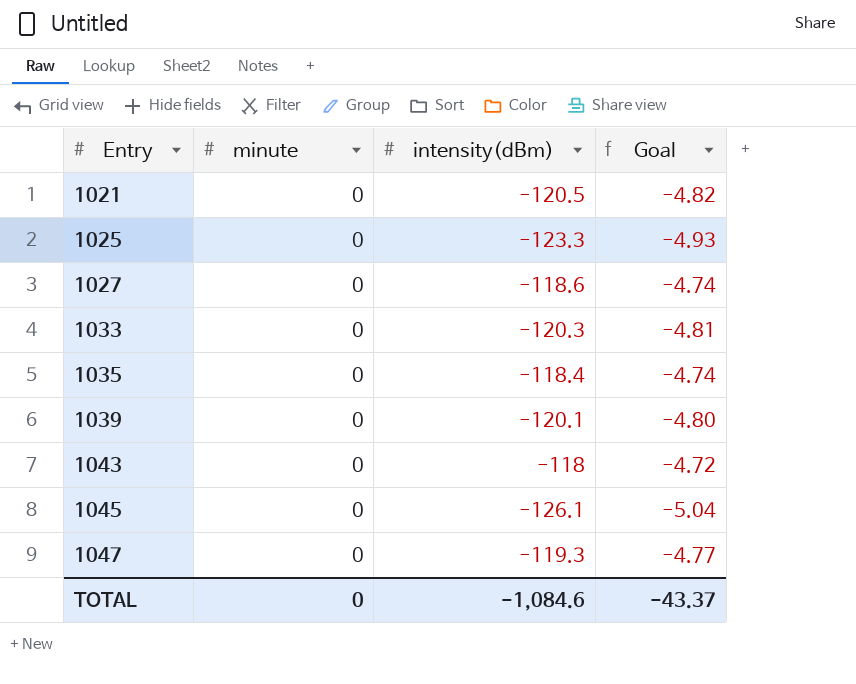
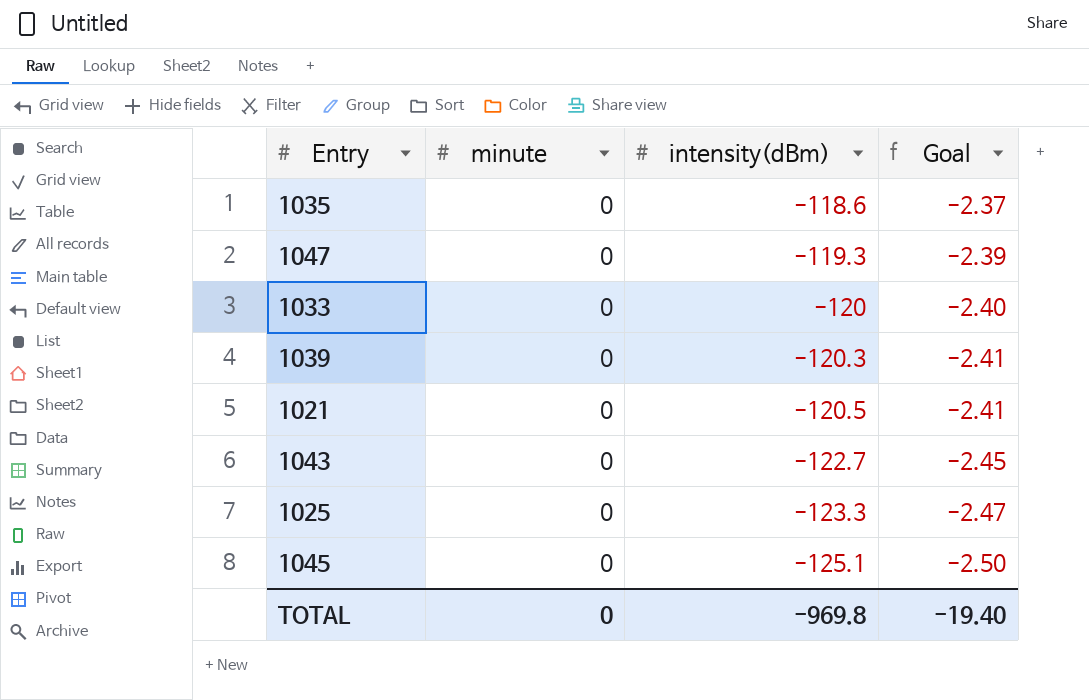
row order: Entry ascending -> intensity(dBm) descending
column Goal | formula: [intensity(dBm)] * 0.04 -> [intensity(dBm)] * 0.02
row 1027: 0 | -118.6 | -4.74 -> none
1035 | intensity(dBm): -118.4 -> -118.6
1033 | intensity(dBm): -120.3 -> -120
1039 | intensity(dBm): -120.1 -> -120.3
1043 | intensity(dBm): -118 -> -122.7
1045 | intensity(dBm): -126.1 -> -125.1
TOTAL | intensity(dBm): -1,084.6 -> -969.8
TOTAL | Goal: -43.37 -> -19.40

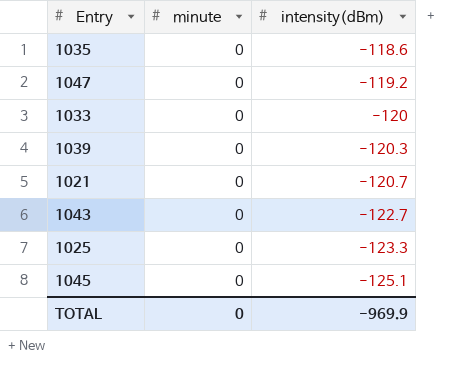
column Goal | formula: [intensity(dBm)] * 0.02 -> none
1047 | intensity(dBm): -119.3 -> -119.2
1021 | intensity(dBm): -120.5 -> -120.7
TOTAL | intensity(dBm): -969.8 -> -969.9

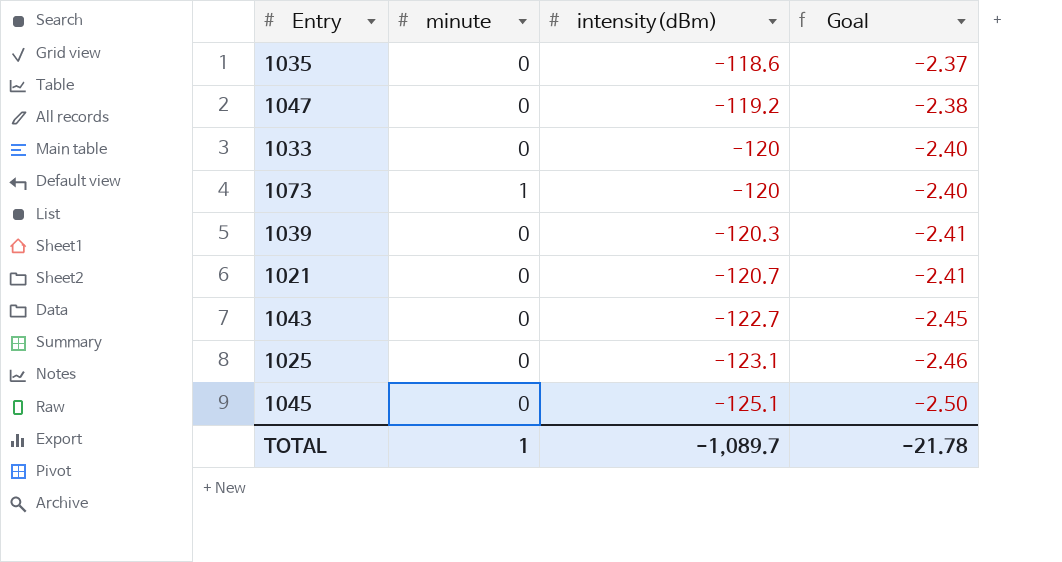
column Goal | formula: none -> [intensity(dBm)] * 0.02
row 1073: none -> 1 | -120 | -2.40
1025 | intensity(dBm): -123.3 -> -123.1
TOTAL | minute: 0 -> 1
TOTAL | intensity(dBm): -969.9 -> -1,089.7

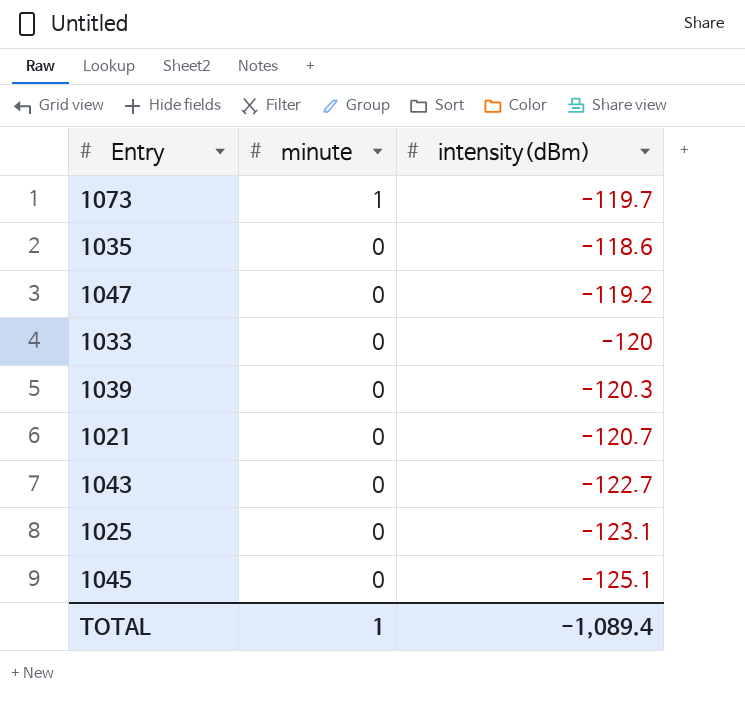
row order: intensity(dBm) descending -> minute descending
column Goal | formula: [intensity(dBm)] * 0.02 -> none
1073 | intensity(dBm): -120 -> -119.7
TOTAL | intensity(dBm): -1,089.7 -> -1,089.4

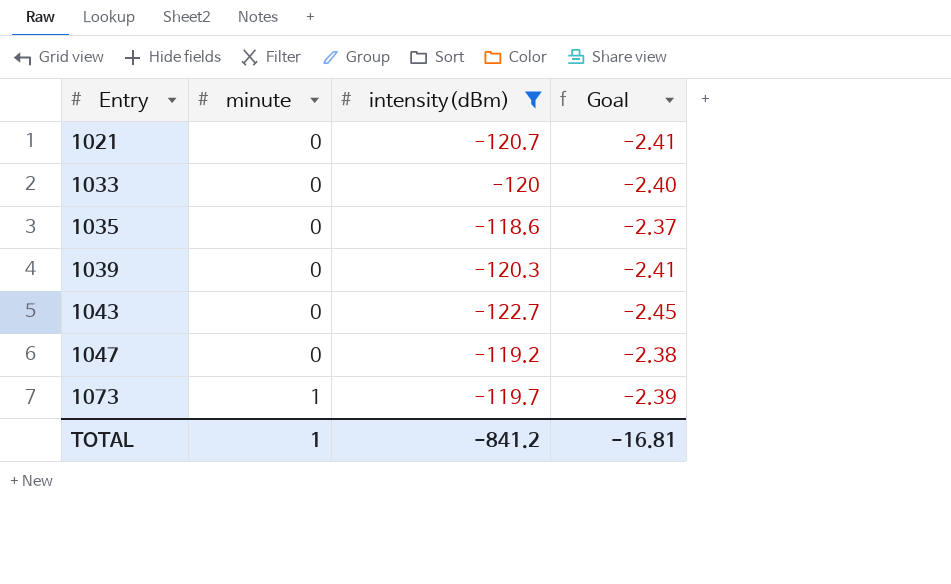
filter: none -> intensity(dBm) >= -122.7
row order: minute descending -> Entry ascending
column Goal | formula: none -> [intensity(dBm)] * 0.02
TOTAL | intensity(dBm): -1,089.4 -> -841.2

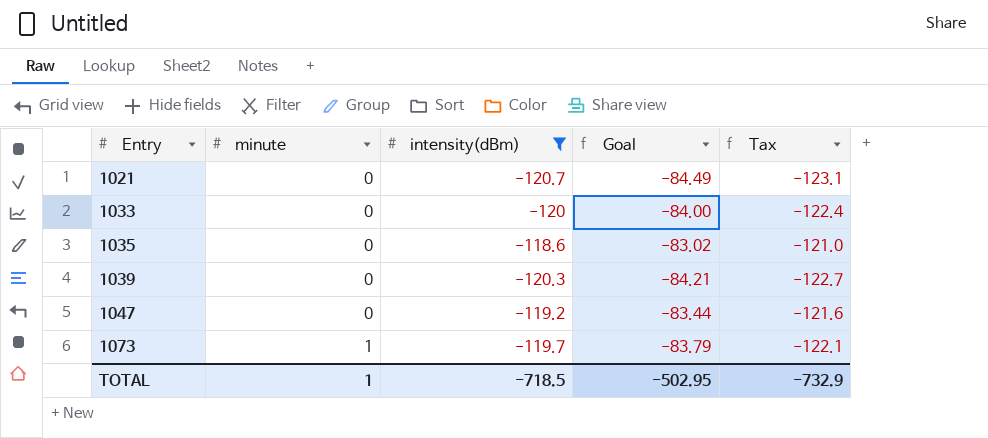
column Goal | formula: [intensity(dBm)] * 0.02 -> [intensity(dBm)] * 0.7
column Tax | formula: none -> [intensity(dBm)] * 1.02
row 1043: 0 | -122.7 | -2.45 -> none
TOTAL | intensity(dBm): -841.2 -> -718.5
TOTAL | Goal: -16.81 -> -502.95

